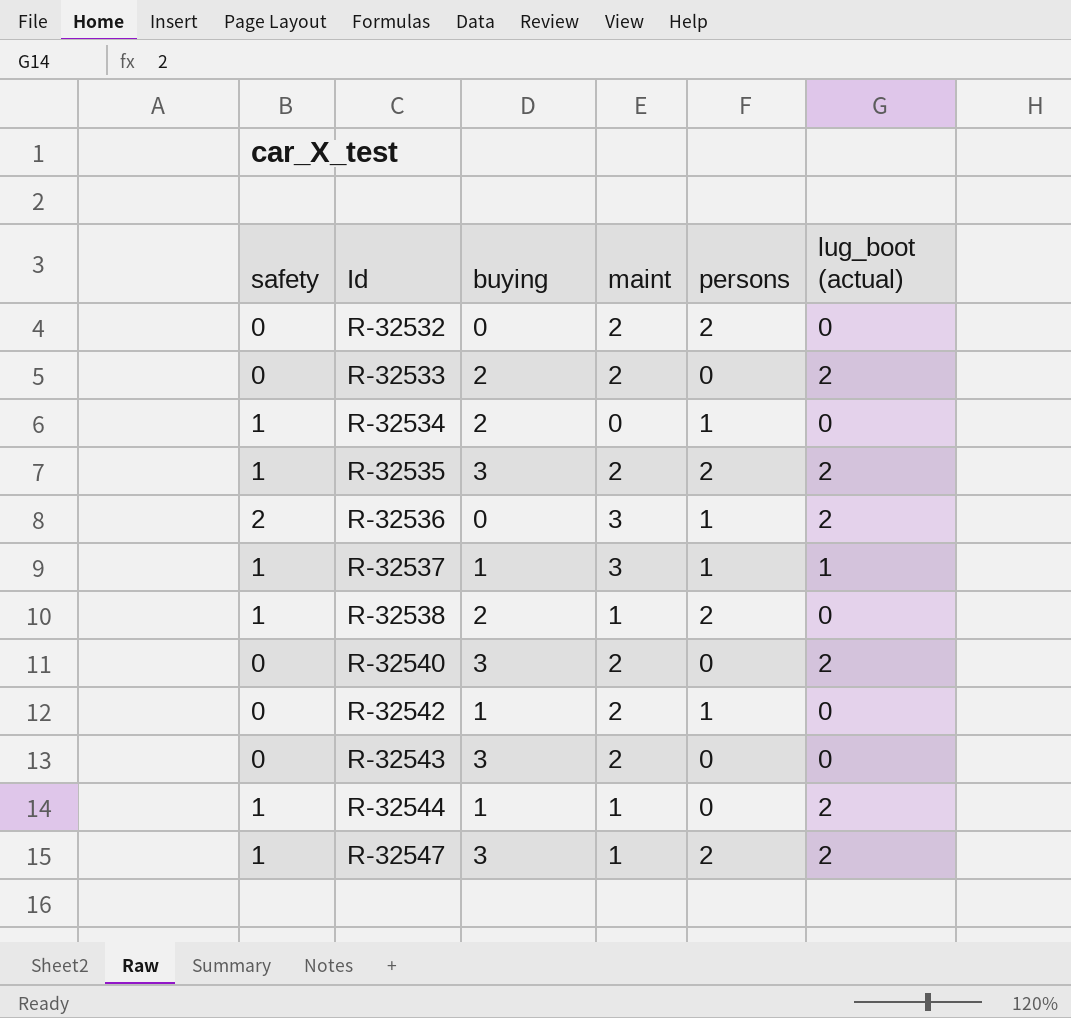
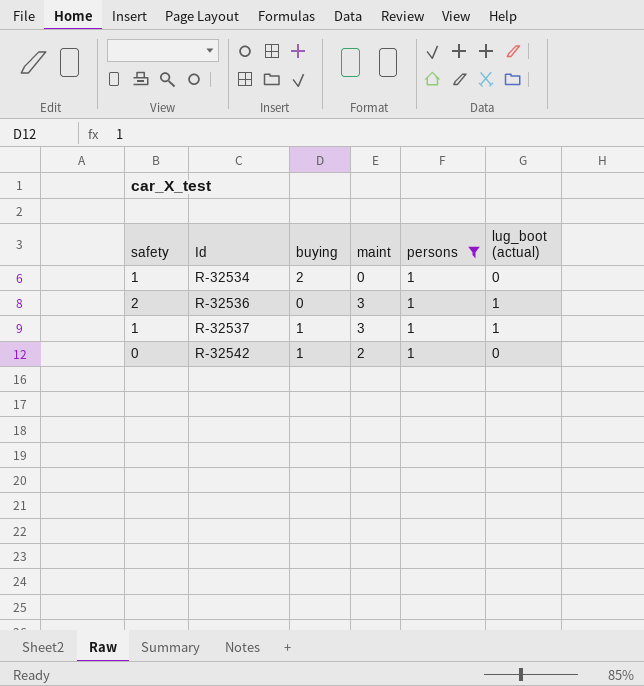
filter: none -> persons = 1
R-32536 | lug_boot (actual): 2 -> 1

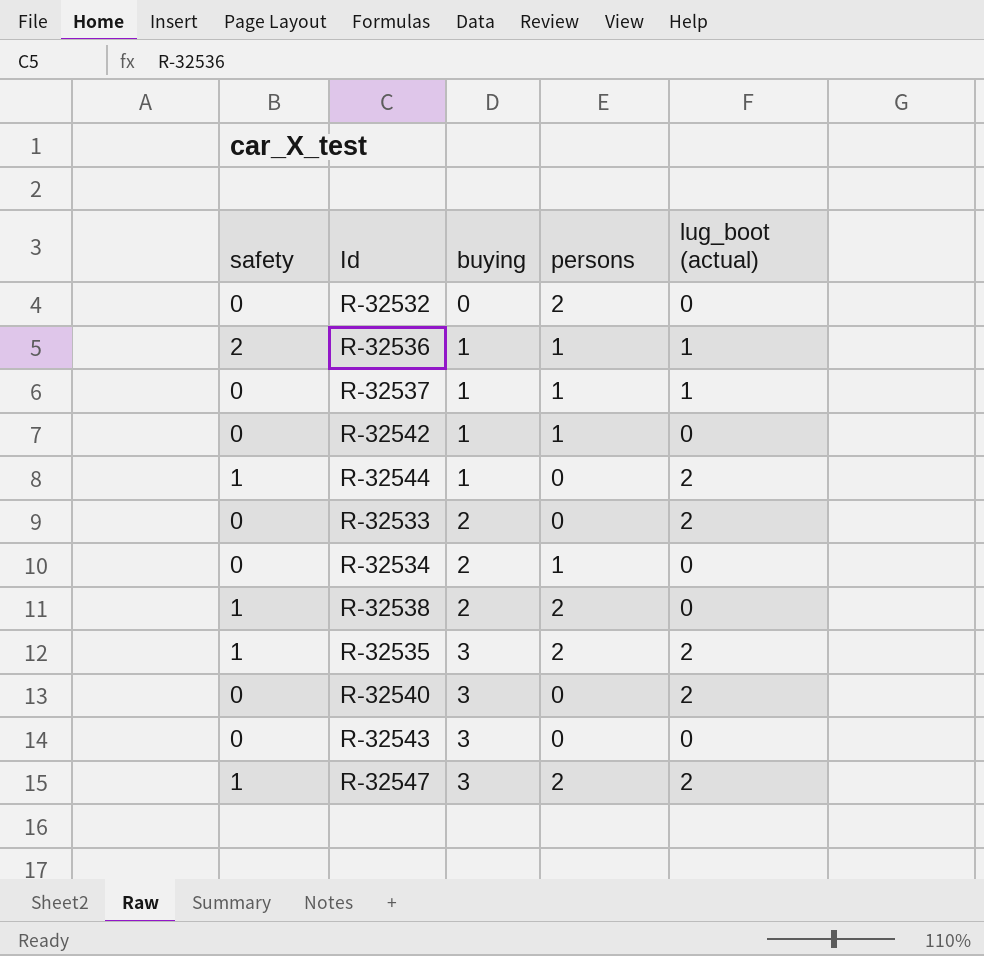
filter: persons = 1 -> none
row order: Id ascending -> buying ascending
column maint | position: 4 -> none
R-32536 | buying: 0 -> 1
R-32537 | safety: 1 -> 0
R-32534 | safety: 1 -> 0

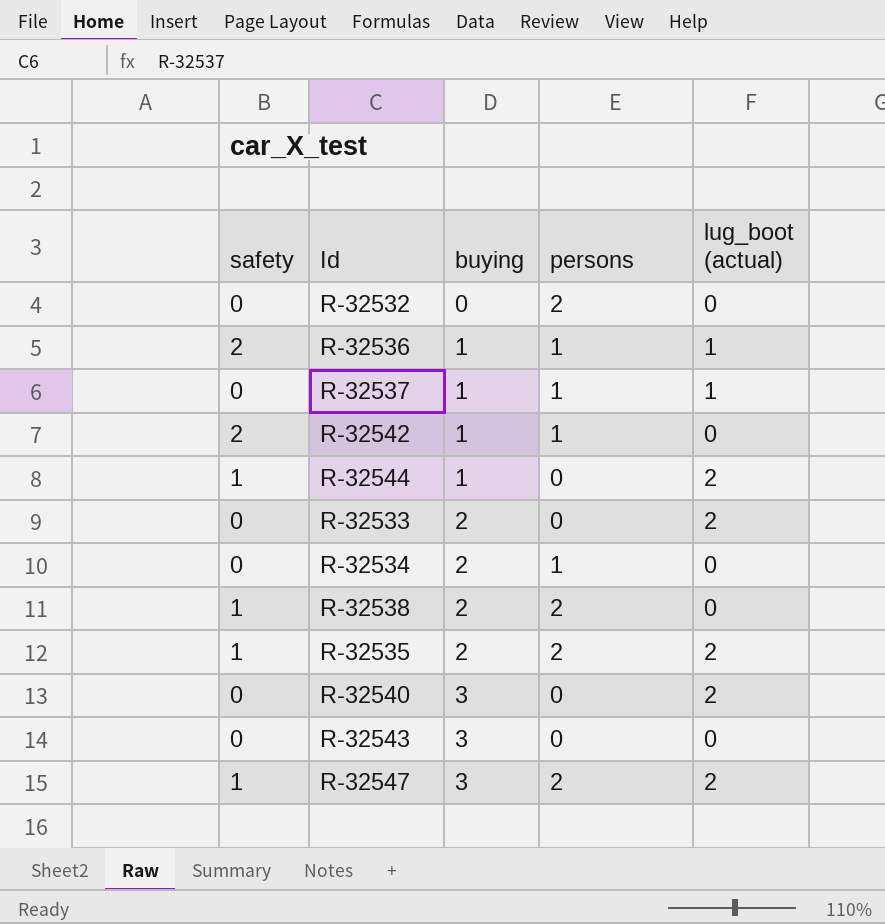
R-32542 | safety: 0 -> 2
R-32535 | buying: 3 -> 2

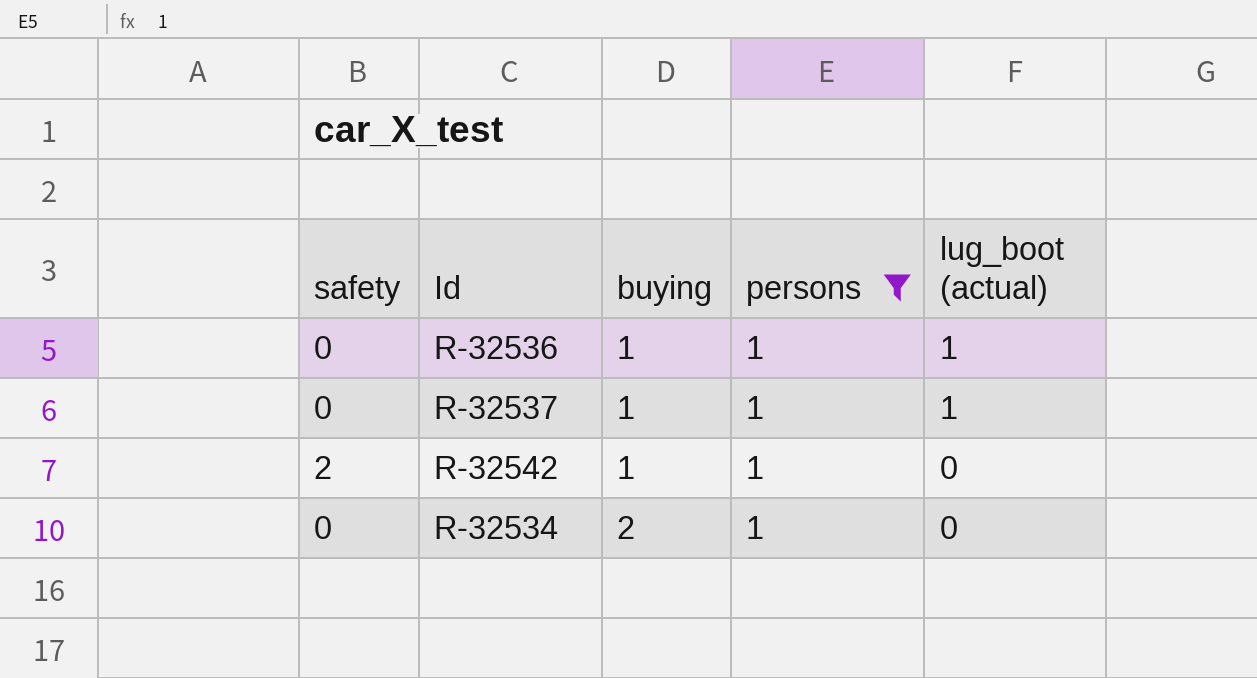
filter: none -> persons = 1
R-32536 | safety: 2 -> 0

